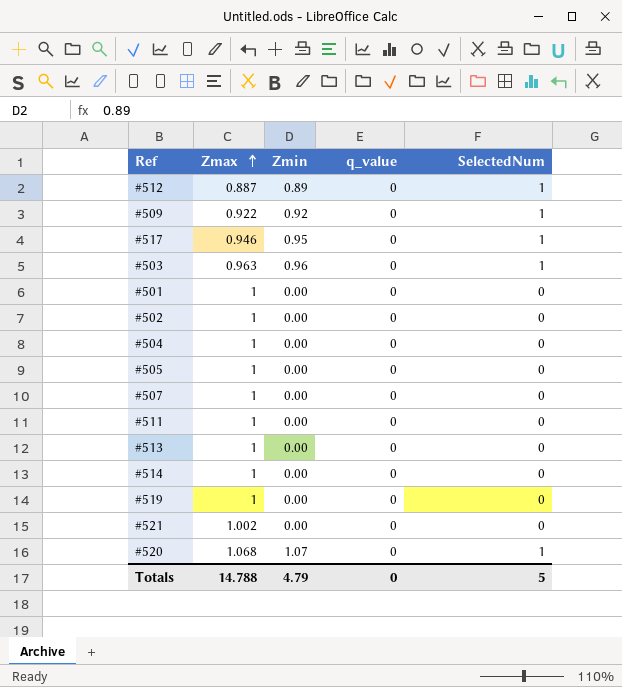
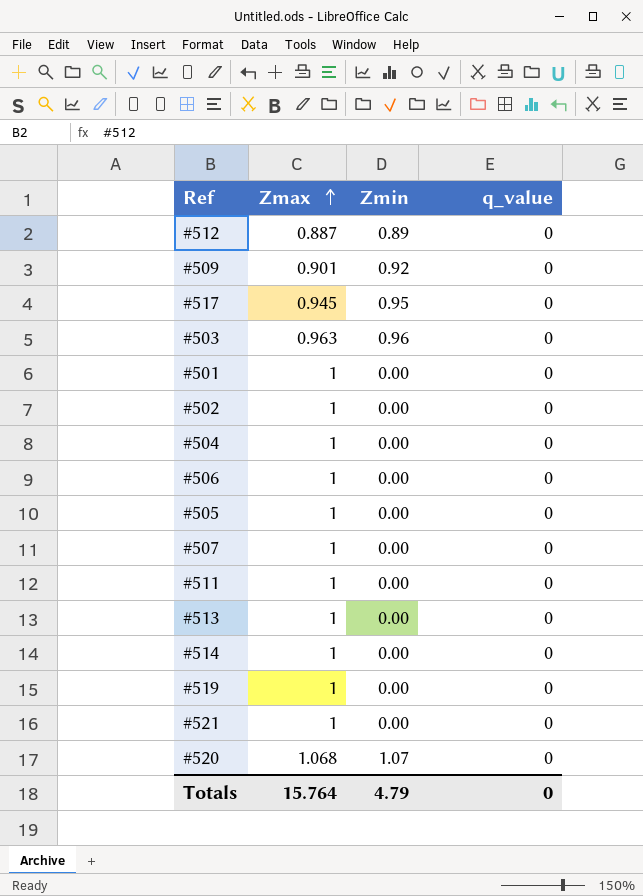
column SelectedNum | position: 5 -> none
#509 | Zmax: 0.922 -> 0.901
#517 | Zmax: 0.946 -> 0.945
row #506: none -> 1 | 0.00 | 0
#521 | Zmax: 1.002 -> 1
Totals | Zmax: 14.788 -> 15.764

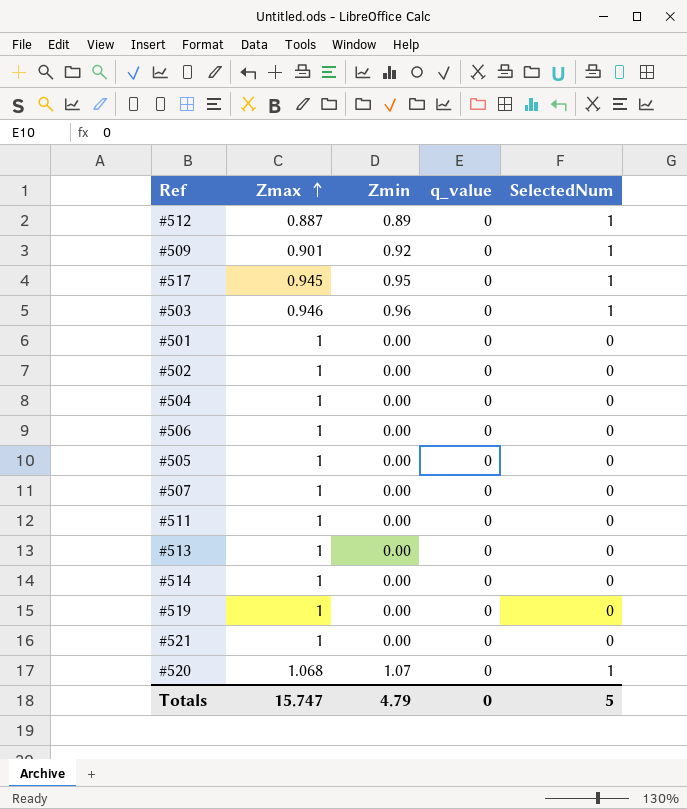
column SelectedNum | position: none -> 5
#503 | Zmax: 0.963 -> 0.946
Totals | Zmax: 15.764 -> 15.747

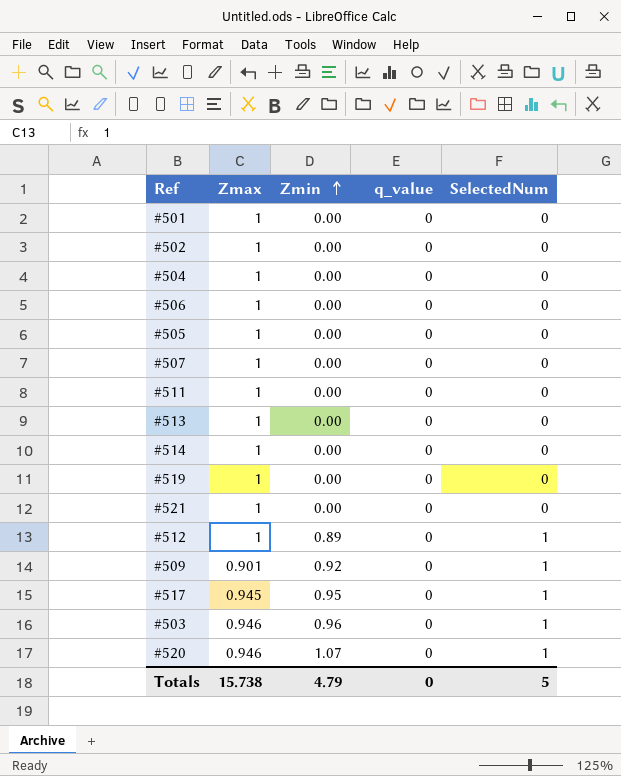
row order: Zmax ascending -> Zmin ascending
#512 | Zmax: 0.887 -> 1
#520 | Zmax: 1.068 -> 0.946
Totals | Zmax: 15.747 -> 15.738

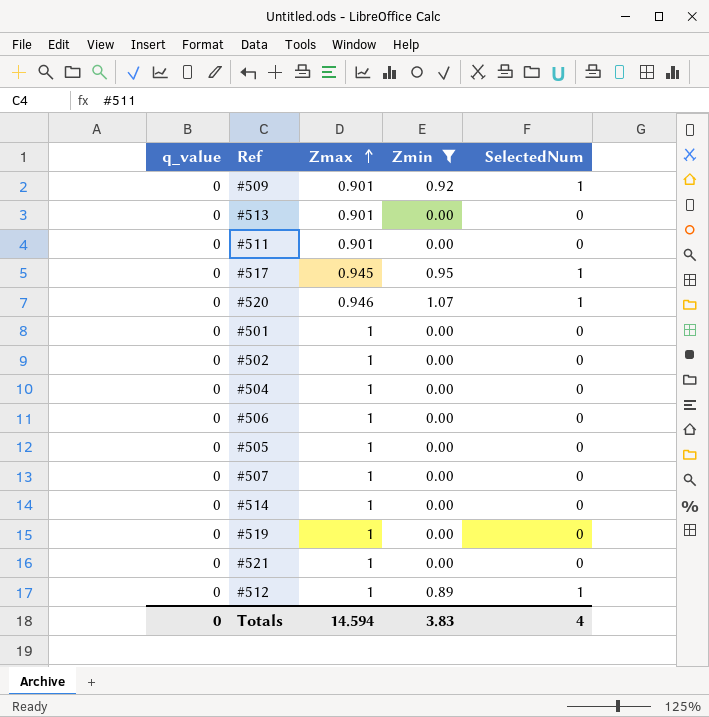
filter: none -> Zmin != 0.96
row order: Zmin ascending -> Zmax ascending
column q_value | position: 4 -> 1
#513 | Zmax: 1 -> 0.901
#511 | Zmax: 1 -> 0.901
Totals | Zmax: 15.738 -> 14.594
Totals | Zmin: 4.79 -> 3.83
Totals | SelectedNum: 5 -> 4

